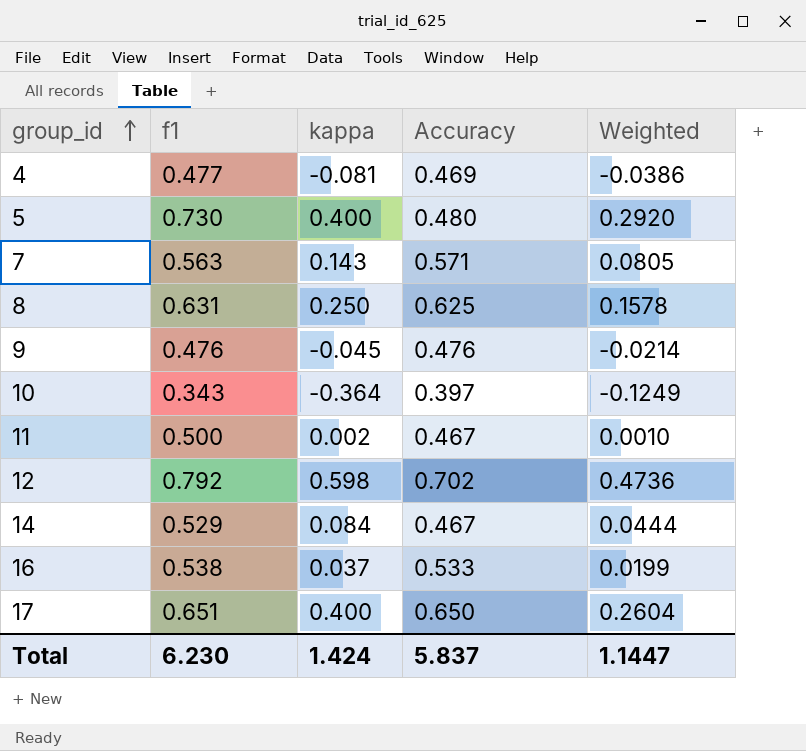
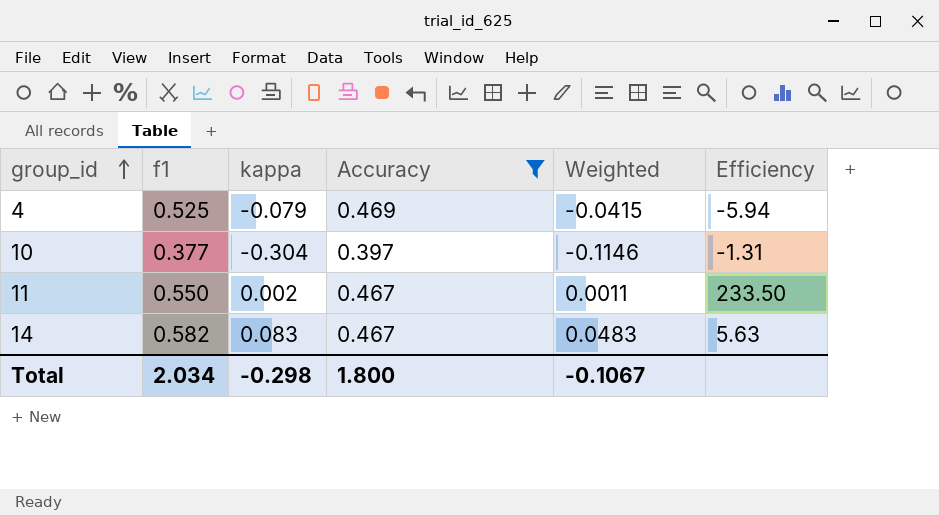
filter: none -> Accuracy <= 0.469
column Efficiency | formula: none -> [Accuracy] / [kappa]
4 | f1: 0.477 -> 0.525
4 | kappa: -0.081 -> -0.079
4 | Weighted: -0.0386 -> -0.0415
10 | f1: 0.343 -> 0.377
10 | kappa: -0.364 -> -0.304
10 | Weighted: -0.1249 -> -0.1146
11 | f1: 0.500 -> 0.550
11 | Weighted: 0.0010 -> 0.0011
14 | f1: 0.529 -> 0.582
14 | kappa: 0.084 -> 0.083
14 | Weighted: 0.0444 -> 0.0483
Total | f1: 6.230 -> 2.034
Total | kappa: 1.424 -> -0.298
Total | Accuracy: 5.837 -> 1.800
Total | Weighted: 1.1447 -> -0.1067

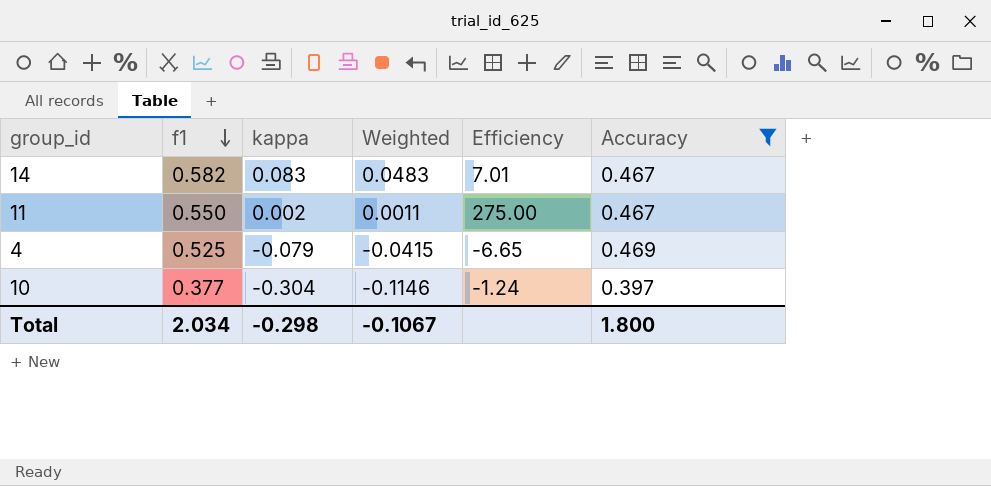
row order: group_id ascending -> f1 descending
column Efficiency | formula: [Accuracy] / [kappa] -> [f1] / [kappa]
column Accuracy | position: 4 -> 6

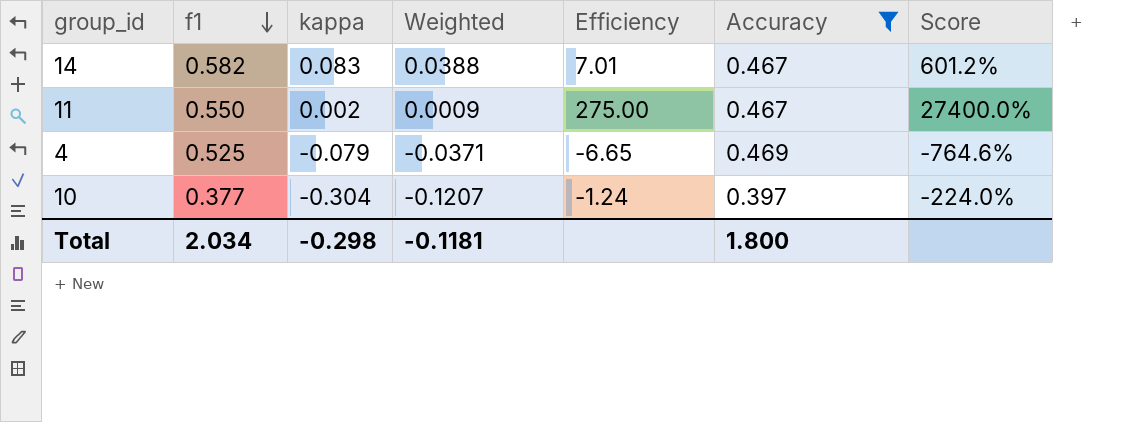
column Weighted | formula: [f1] * [kappa] -> [kappa] * [Accuracy]
column Score | formula: none -> ([f1] - [kappa]) / [kappa]
Total | Weighted: -0.1067 -> -0.1181

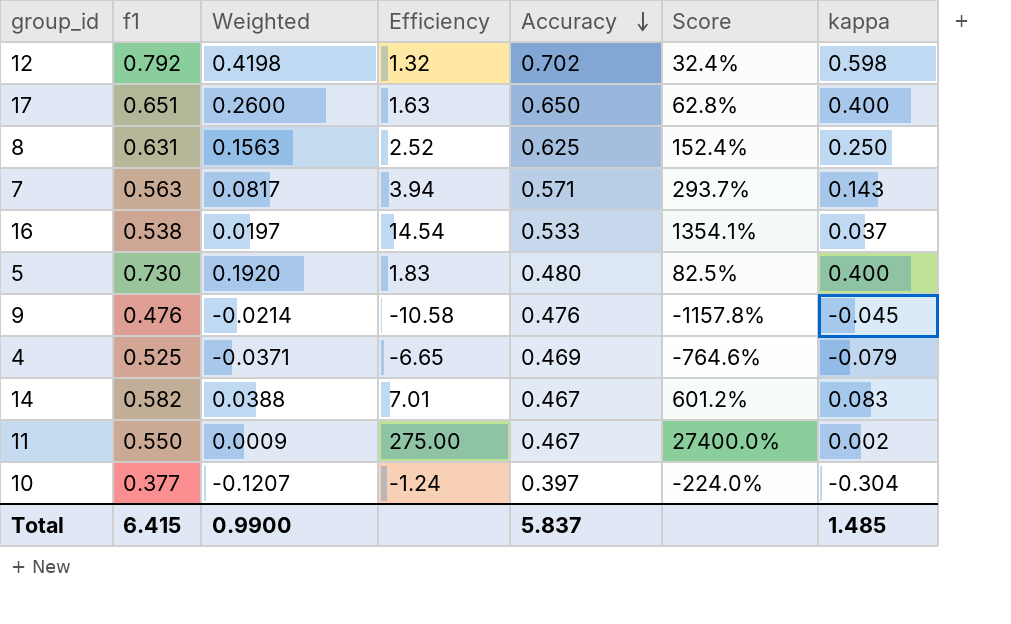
filter: Accuracy <= 0.469 -> none
row order: f1 descending -> Accuracy descending
column kappa | position: 3 -> 7
Total | f1: 2.034 -> 6.415
Total | Weighted: -0.1181 -> 0.9900
Total | Accuracy: 1.800 -> 5.837
Total | kappa: -0.298 -> 1.485

